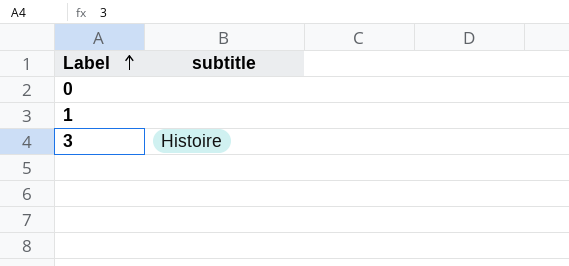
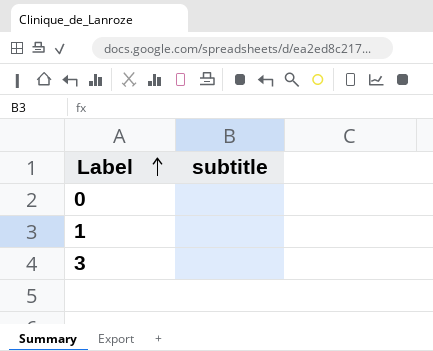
3 | subtitle: Histoire -> none

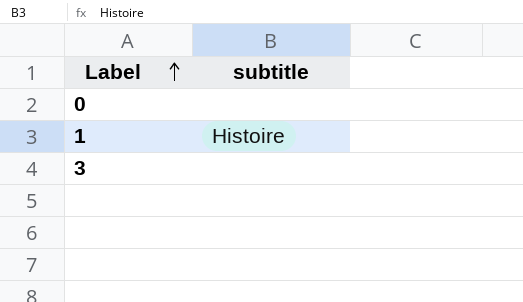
1 | subtitle: none -> Histoire

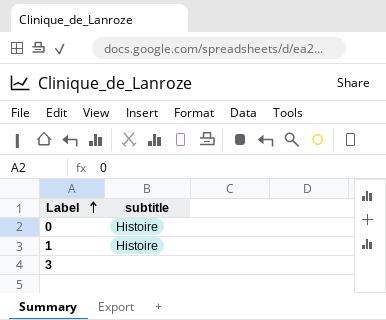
0 | subtitle: none -> Histoire

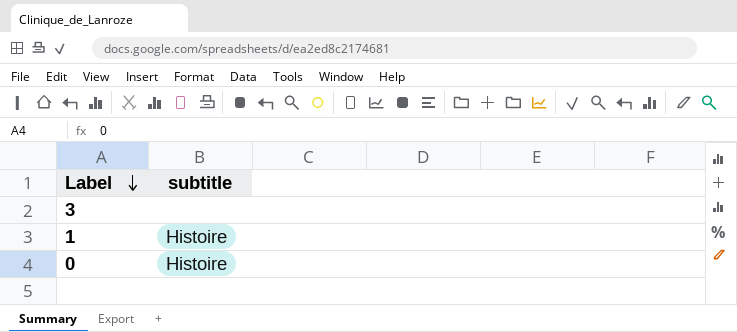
row order: Label ascending -> Label descending

